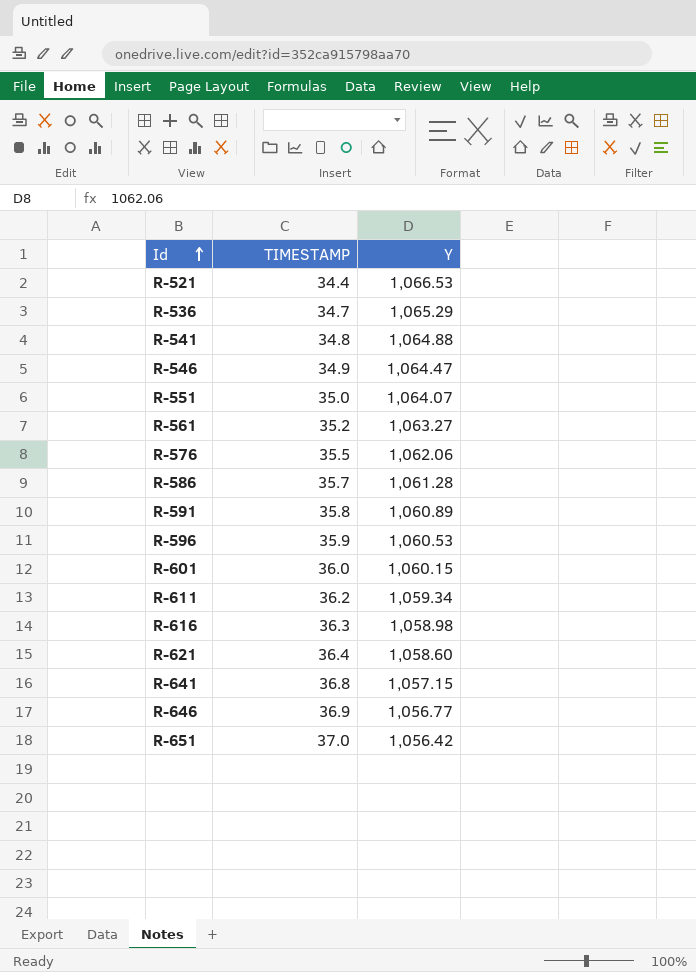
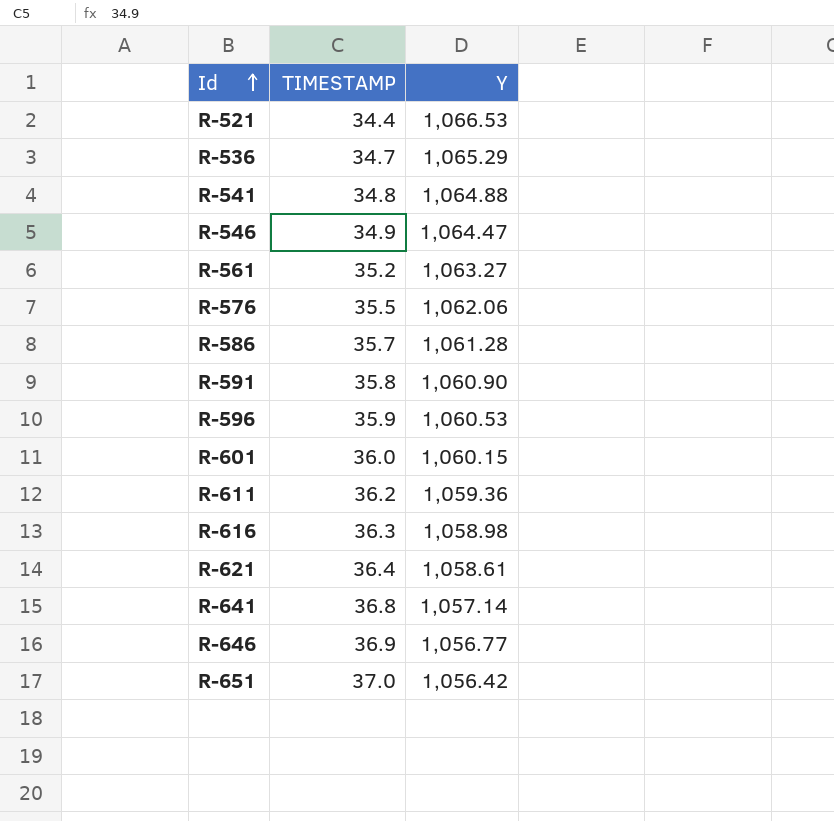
row R-551: 35.0 | 1,064.07 -> none
R-591 | Y: 1,060.89 -> 1,060.90
R-611 | Y: 1,059.34 -> 1,059.36
R-621 | Y: 1,058.60 -> 1,058.61
R-641 | Y: 1,057.15 -> 1,057.14

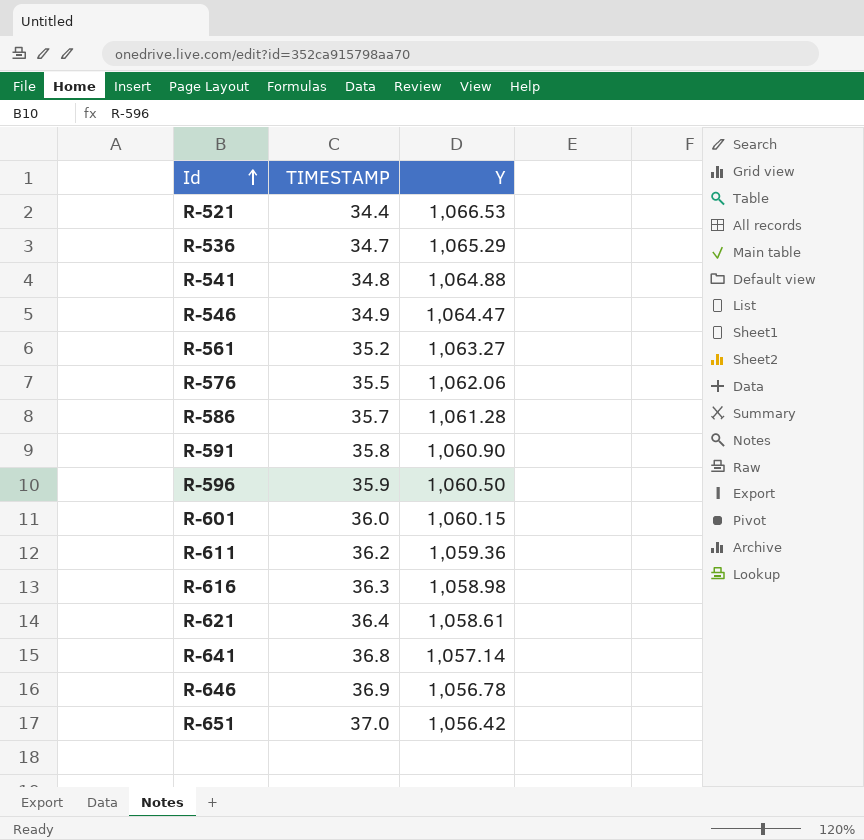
R-596 | Y: 1,060.53 -> 1,060.50
R-646 | Y: 1,056.77 -> 1,056.78

